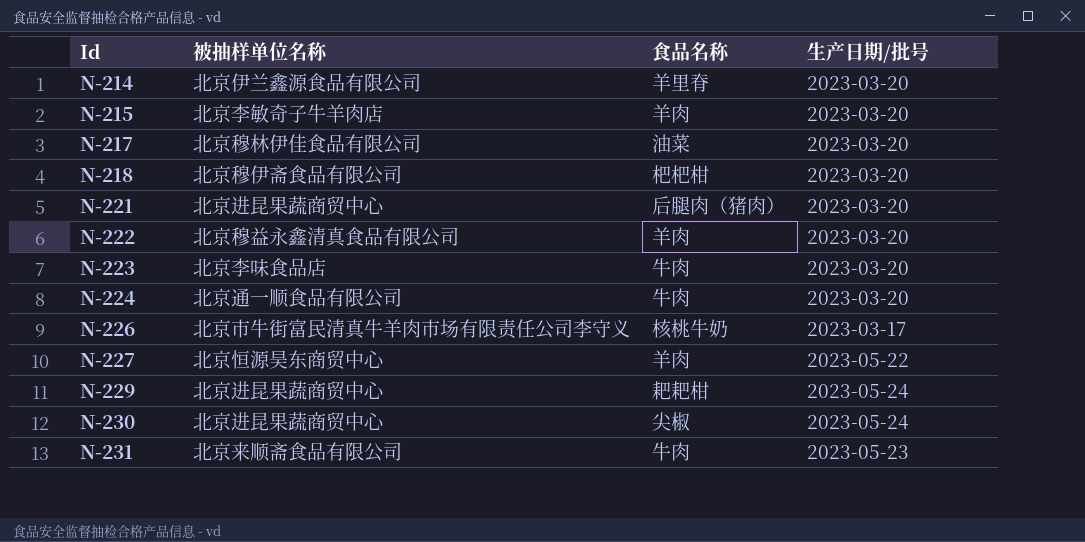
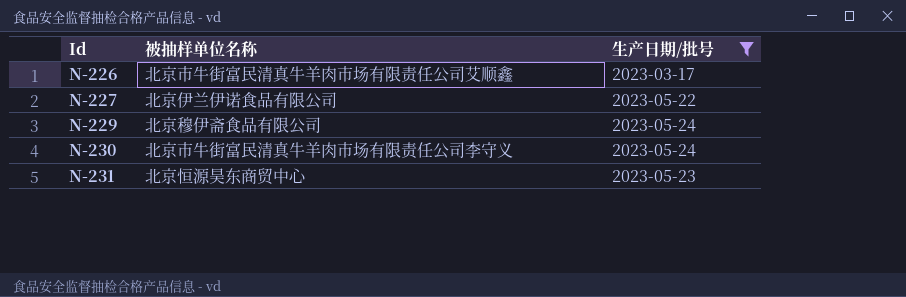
filter: none -> 生产日期/批号 != 2023-03-20
column 食品名称 | position: 3 -> none
N-226 | 被抽样单位名称: 北京市牛街富民清真牛羊肉市场有限责任公司李守义 -> 北京市牛街富民清真牛羊肉市场有限责任公司艾顺鑫
N-227 | 被抽样单位名称: 北京恒源昊东商贸中心 -> 北京伊兰伊诺食品有限公司
N-229 | 被抽样单位名称: 北京进昆果蔬商贸中心 -> 北京穆伊斋食品有限公司
N-230 | 被抽样单位名称: 北京进昆果蔬商贸中心 -> 北京市牛街富民清真牛羊肉市场有限责任公司李守义
N-231 | 被抽样单位名称: 北京来顺斋食品有限公司 -> 北京恒源昊东商贸中心

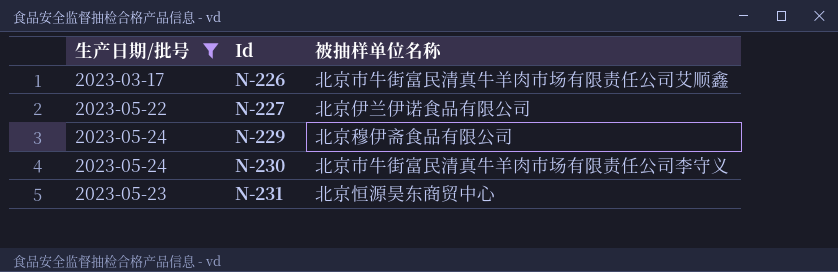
column 生产日期/批号 | position: 3 -> 1

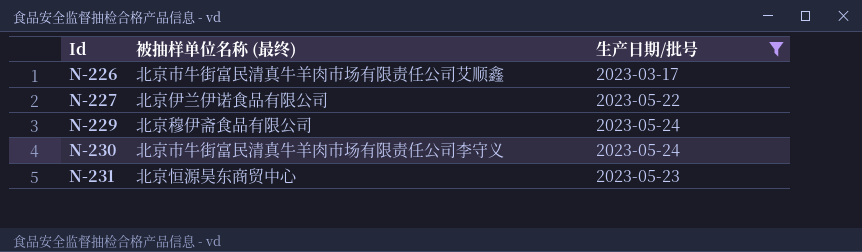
column name: 被抽样单位名称 -> 被抽样单位名称 (最终)
column 生产日期/批号 | position: 1 -> 3

